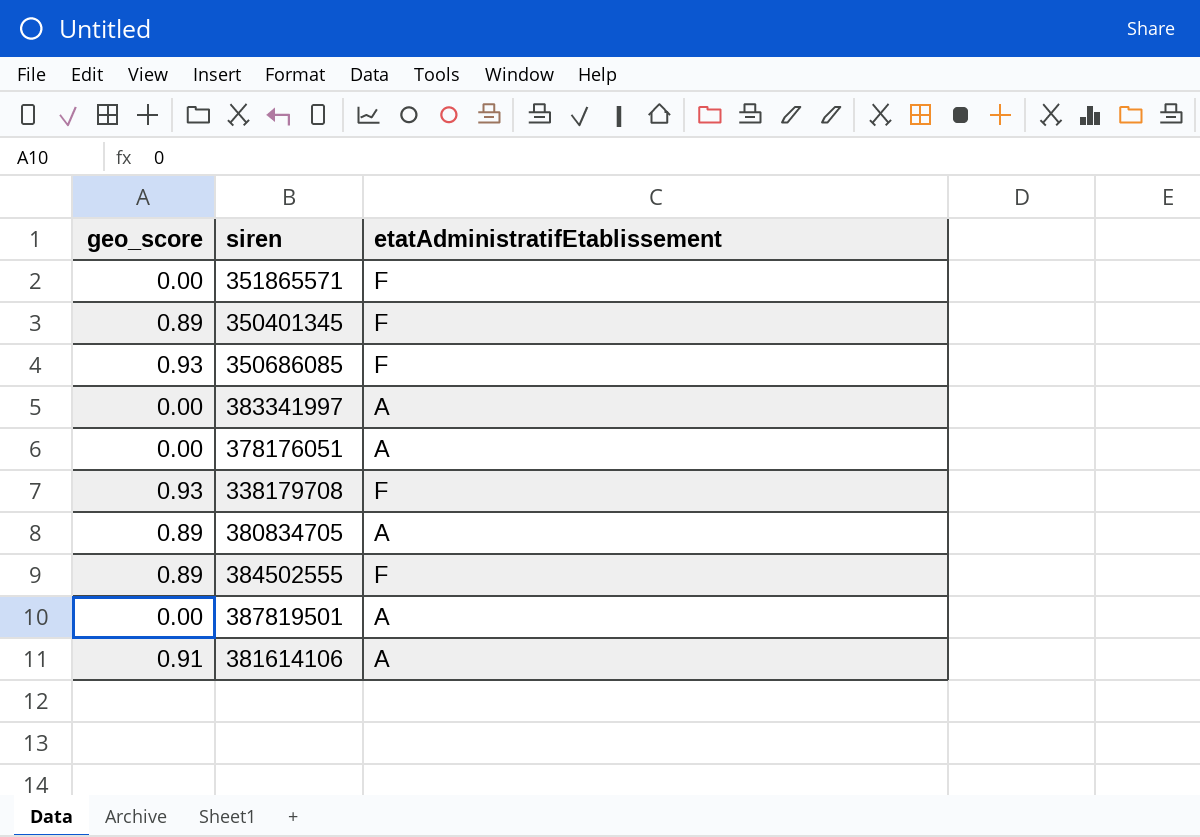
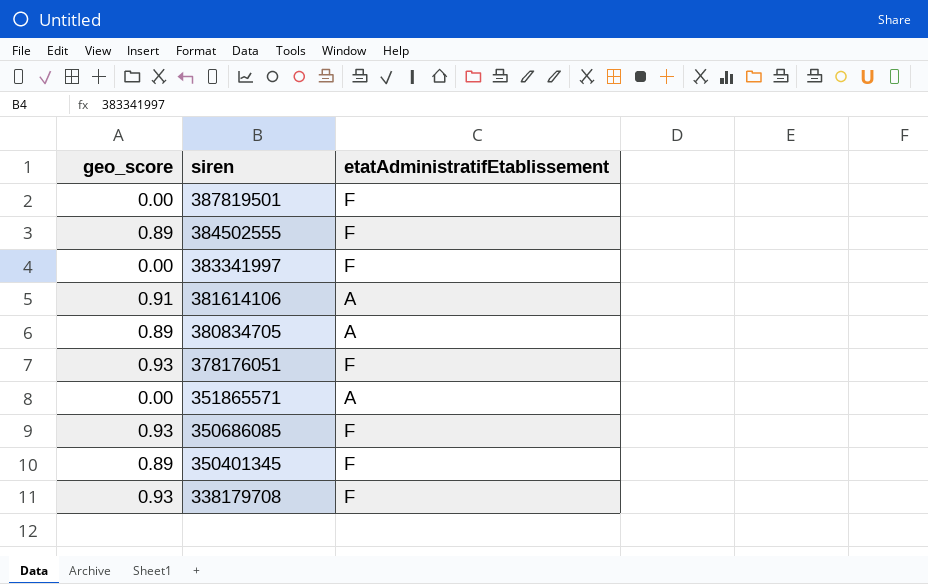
row order: none -> siren descending
387819501 | etatAdministratifEtablissement: A -> F
383341997 | etatAdministratifEtablissement: A -> F
378176051 | geo_score: 0.00 -> 0.93
378176051 | etatAdministratifEtablissement: A -> F
351865571 | etatAdministratifEtablissement: F -> A

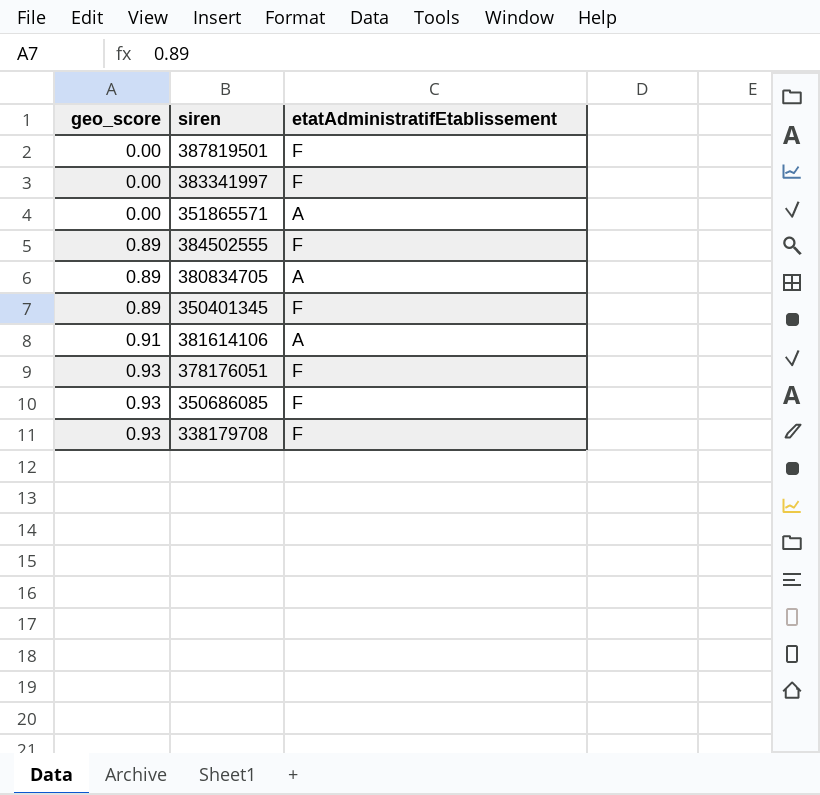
row order: siren descending -> geo_score ascending

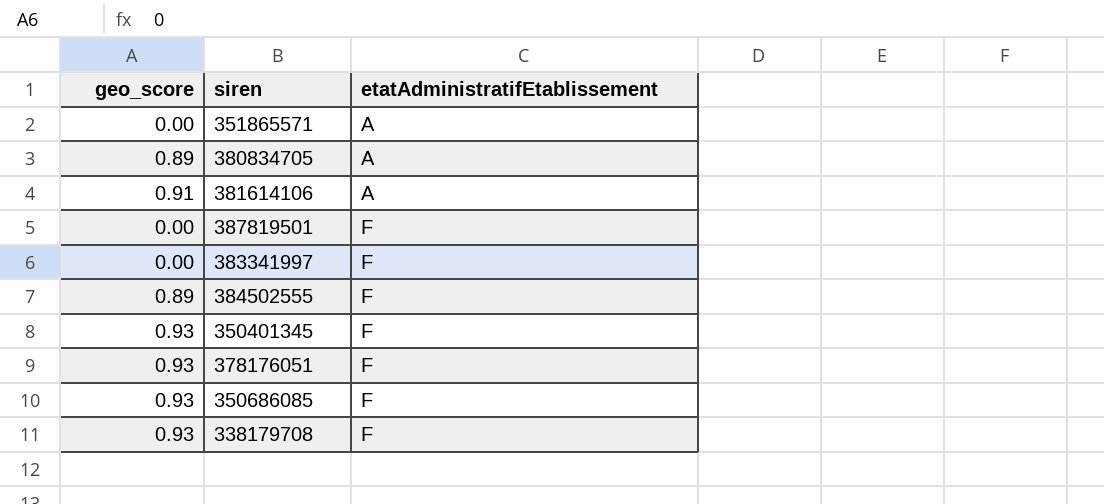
row order: geo_score ascending -> etatAdministratifEtablissement ascending
350401345 | geo_score: 0.89 -> 0.93

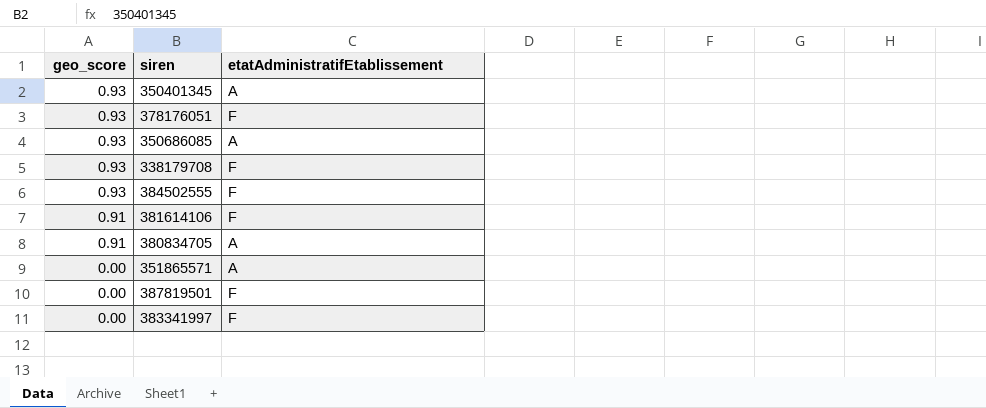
row order: etatAdministratifEtablissement ascending -> geo_score descending
350401345 | etatAdministratifEtablissement: F -> A
350686085 | etatAdministratifEtablissement: F -> A
384502555 | geo_score: 0.89 -> 0.93
381614106 | etatAdministratifEtablissement: A -> F
380834705 | geo_score: 0.89 -> 0.91

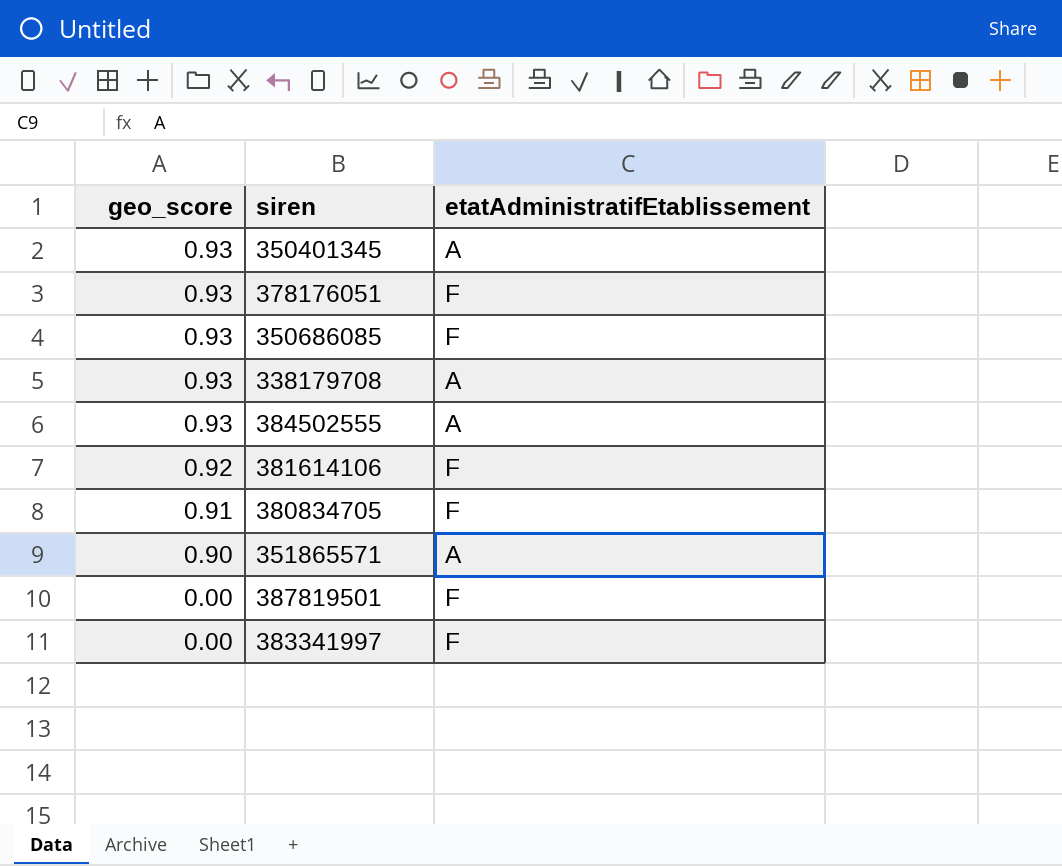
350686085 | etatAdministratifEtablissement: A -> F
338179708 | etatAdministratifEtablissement: F -> A
384502555 | etatAdministratifEtablissement: F -> A
381614106 | geo_score: 0.91 -> 0.92
380834705 | etatAdministratifEtablissement: A -> F
351865571 | geo_score: 0.00 -> 0.90

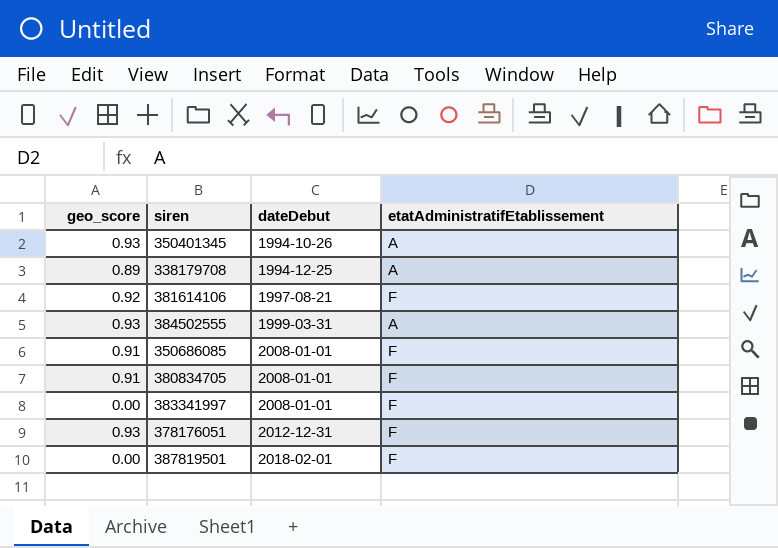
row order: geo_score descending -> dateDebut ascending
column dateDebut | position: none -> 3
row 351865571: 0.90 | A -> none
338179708 | geo_score: 0.93 -> 0.89
350686085 | geo_score: 0.93 -> 0.91

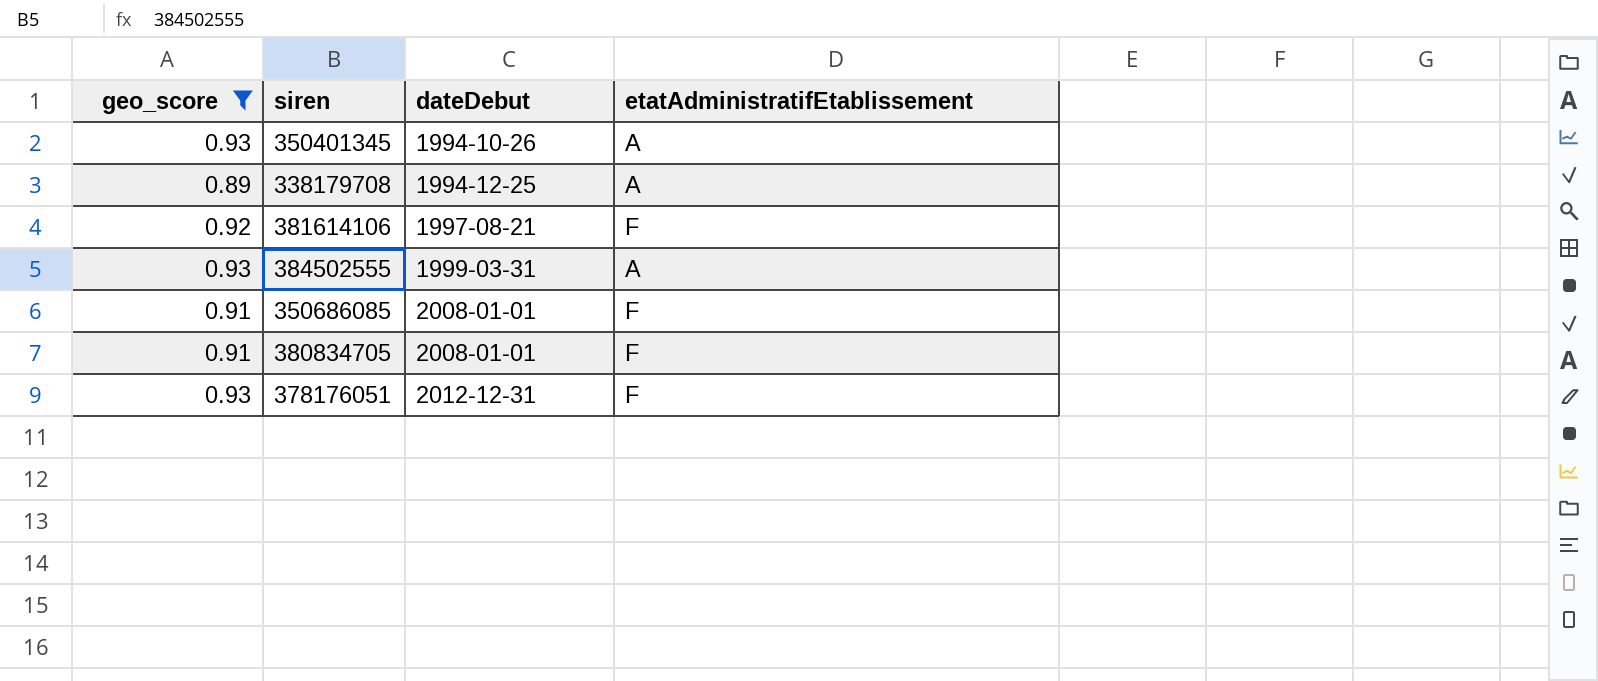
filter: none -> geo_score != 0.00

